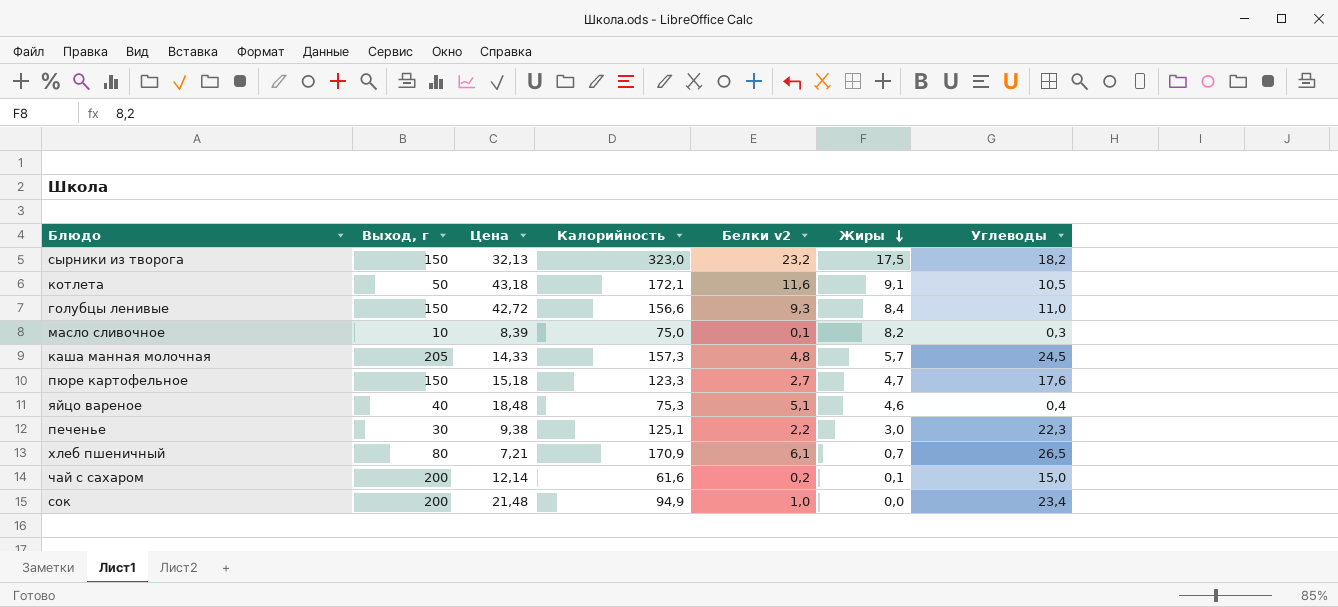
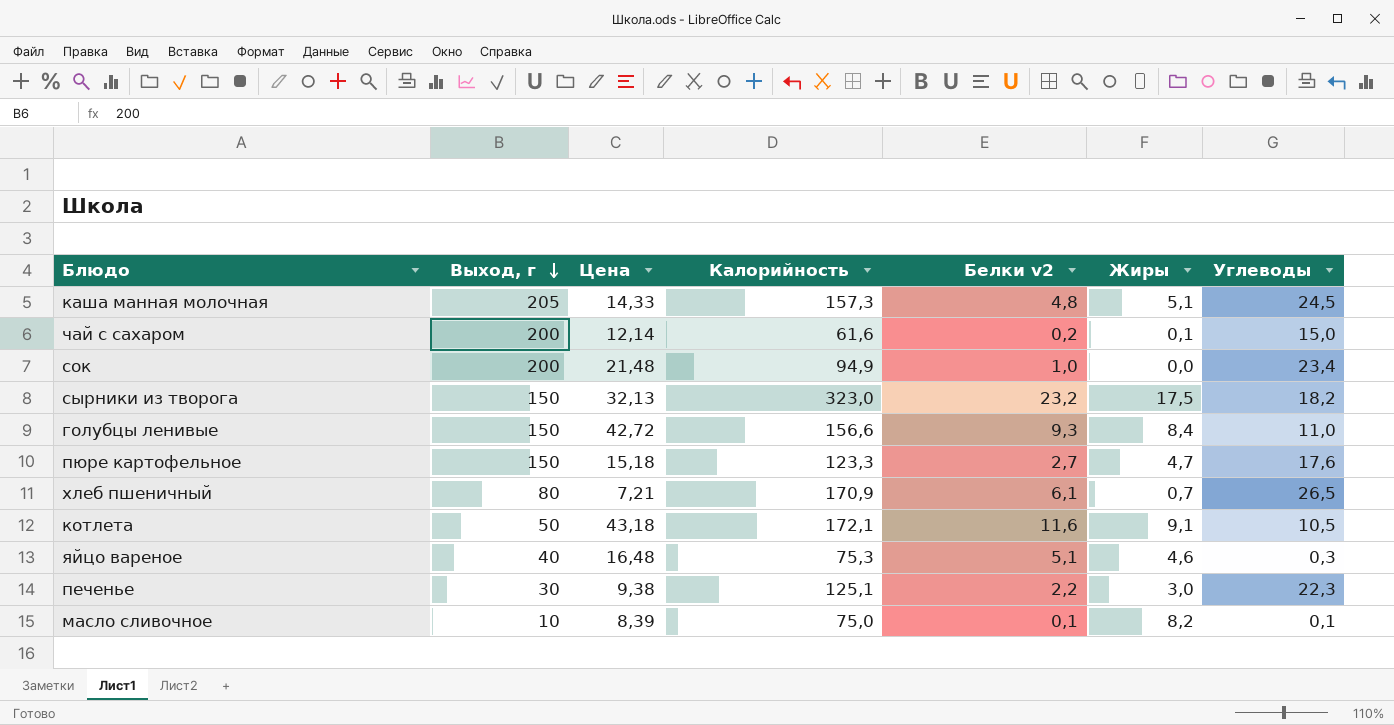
row order: Жиры descending -> Выход, г descending
каша манная молочная | Жиры: 5,7 -> 5,1
яйцо вареное | Цена: 18,48 -> 16,48
яйцо вареное | Углеводы: 0,4 -> 0,3
масло сливочное | Углеводы: 0,3 -> 0,1

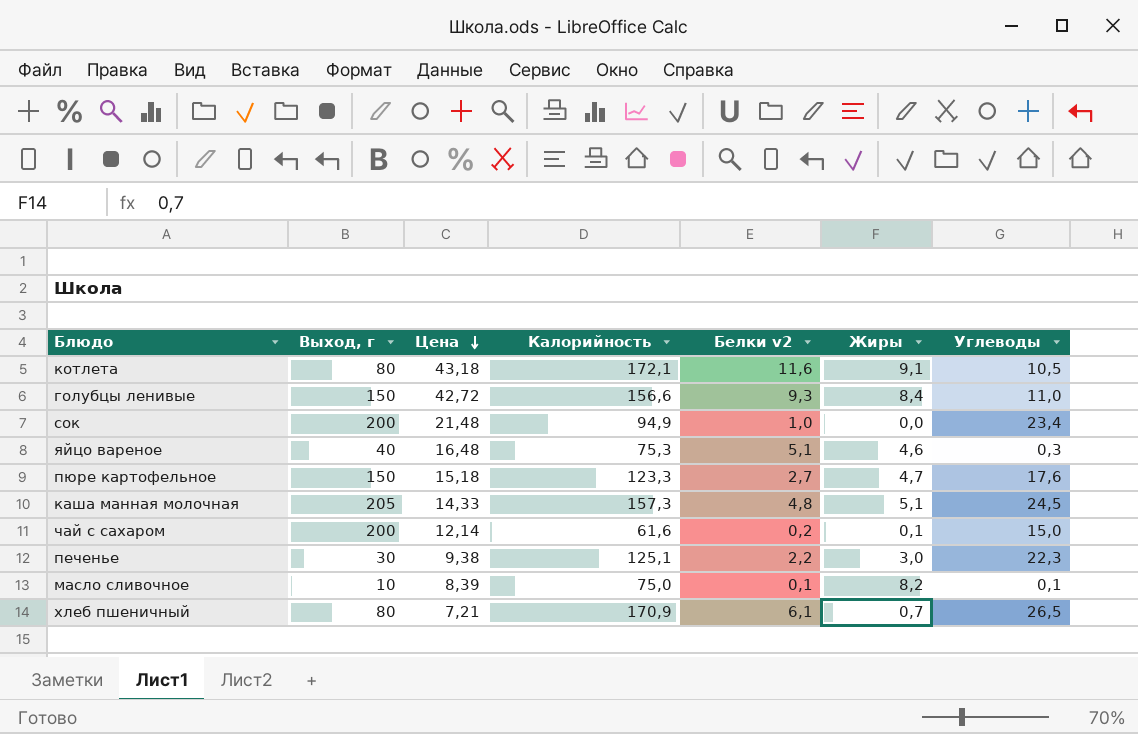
row order: Выход, г descending -> Цена descending
row сырники из творога: 150 | 32,13 | 323,0 | 23,2 | 17,5 | 18,2 -> none
котлета | Выход, г: 50 -> 80

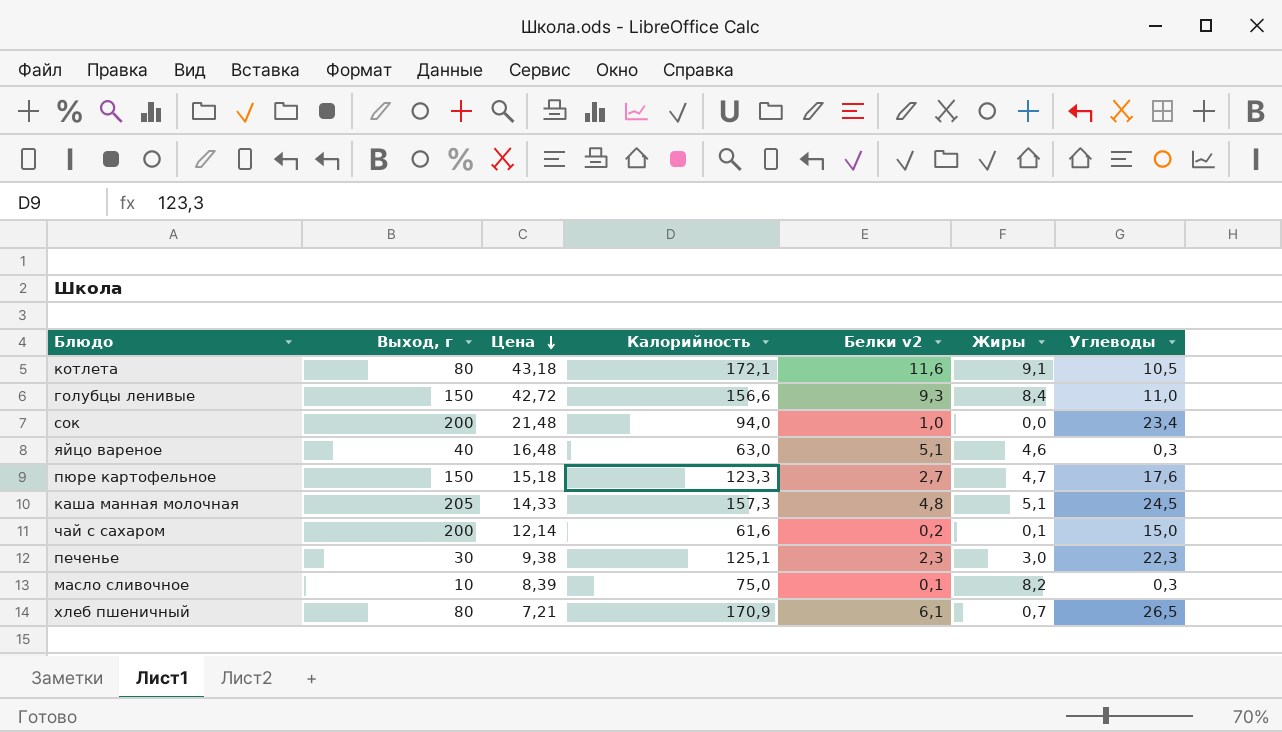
сок | Калорийность: 94,9 -> 94,0
яйцо вареное | Калорийность: 75,3 -> 63,0
печенье | Белки v2: 2,2 -> 2,3
масло сливочное | Углеводы: 0,1 -> 0,3

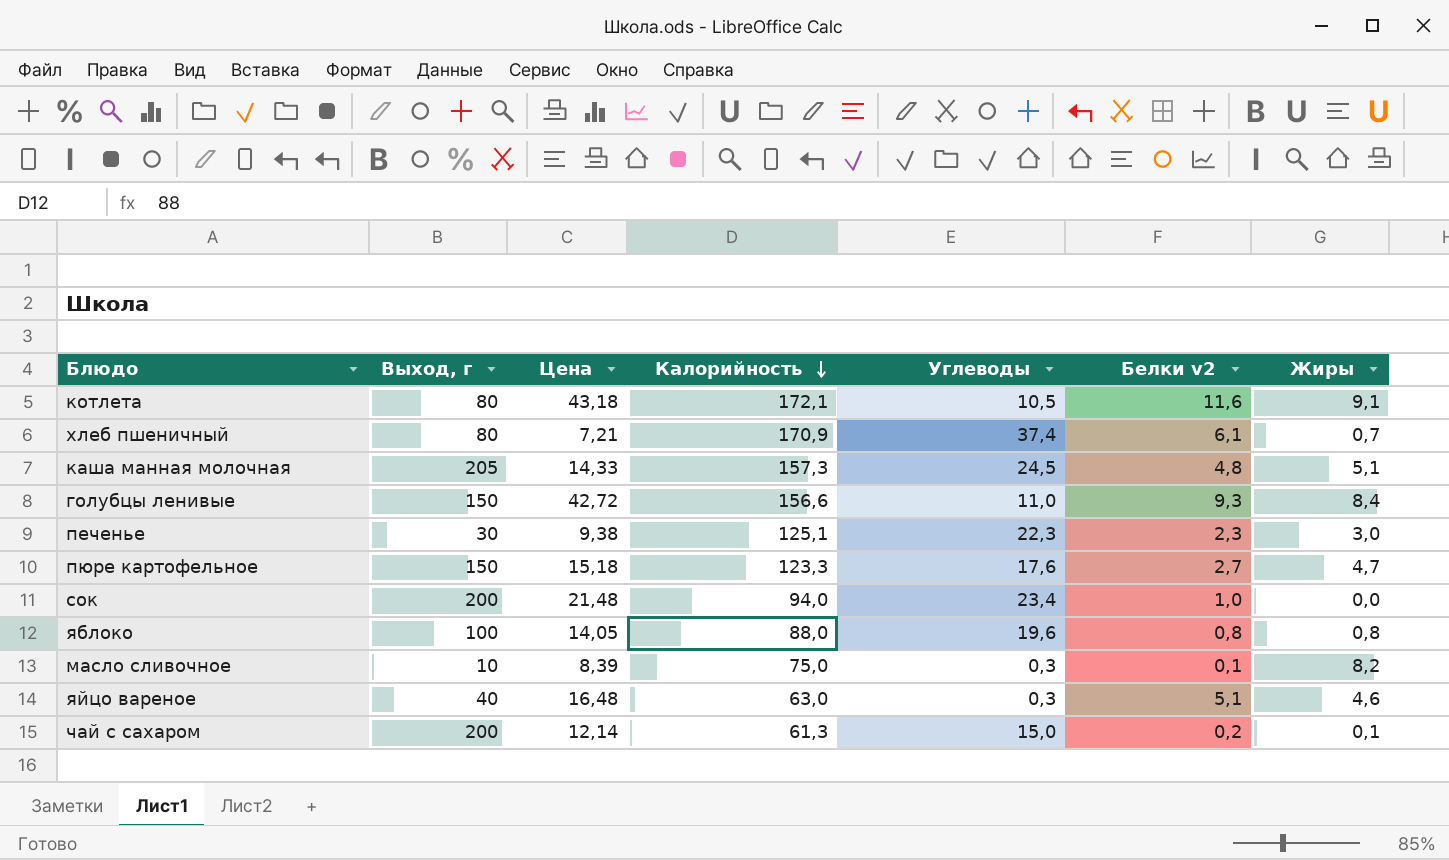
row order: Цена descending -> Калорийность descending
column Углеводы | position: 7 -> 5
хлеб пшеничный | Углеводы: 26,5 -> 37,4
row яблоко: none -> 100 | 14,05 | 88,0 | 19,6 | 0,8 | 0,8
чай с сахаром | Калорийность: 61,6 -> 61,3

